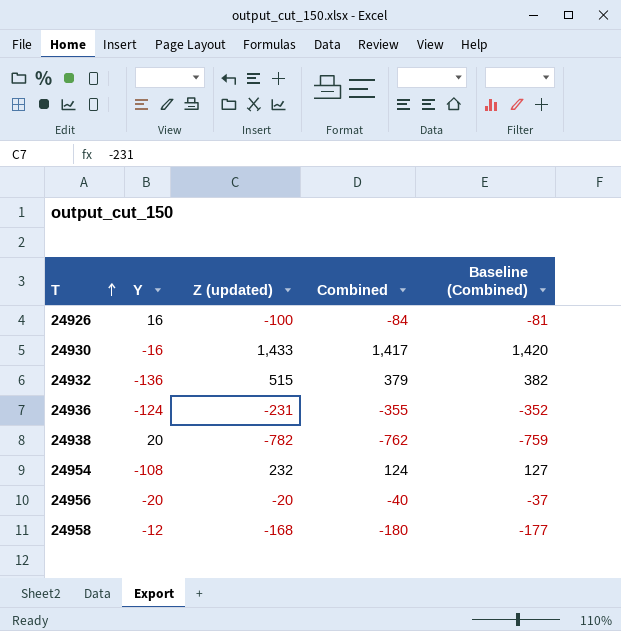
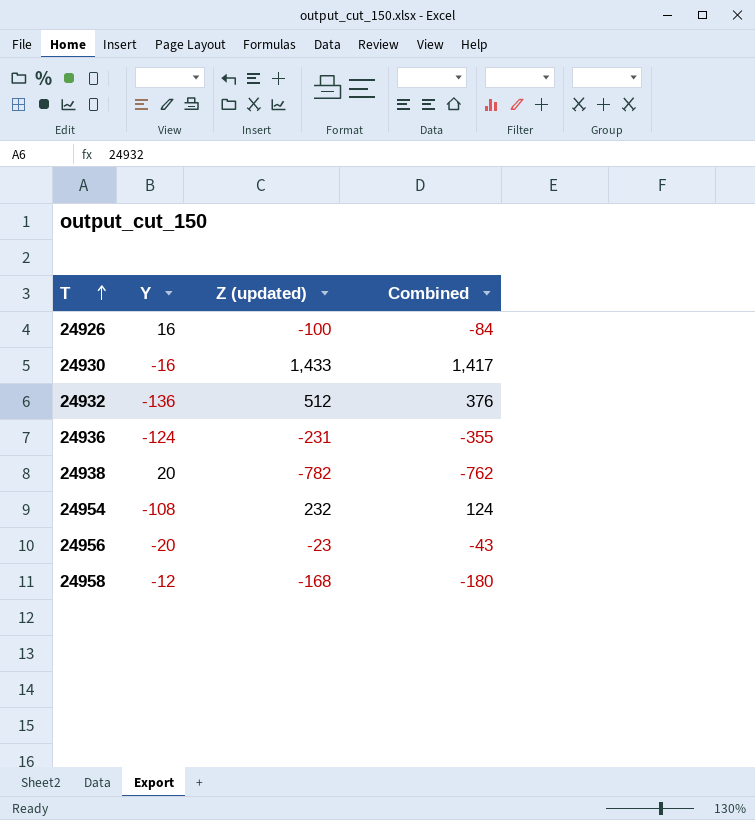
column Baseline (Combined) | formula: [Combined] + 3 -> none
24932 | Z (updated): 515 -> 512
24932 | Combined: 379 -> 376
24956 | Z (updated): -20 -> -23
24956 | Combined: -40 -> -43

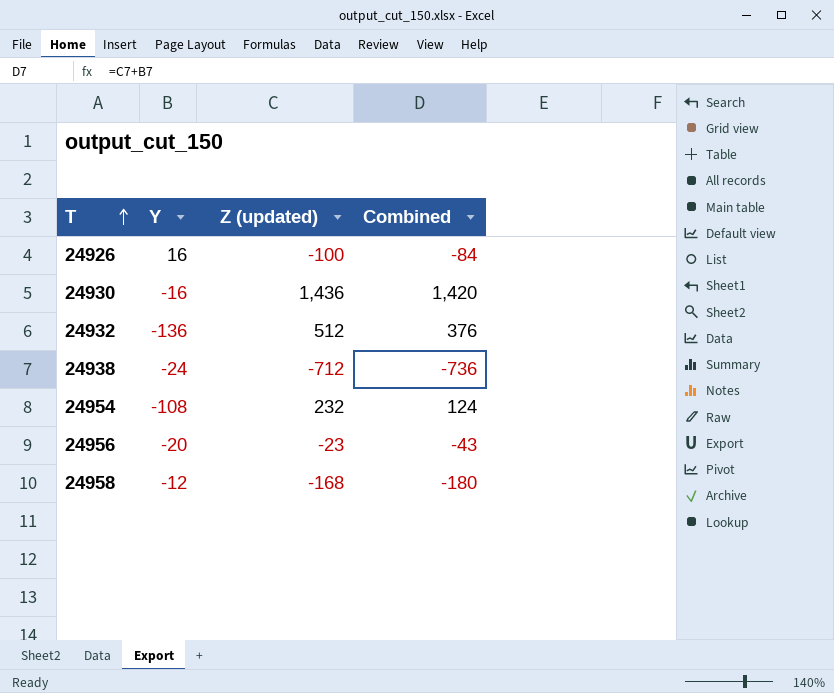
row 24936: -124 | -231 | -355 -> none
24930 | Z (updated): 1,433 -> 1,436
24930 | Combined: 1,417 -> 1,420
24938 | Y: 20 -> -24
24938 | Z (updated): -782 -> -712
24938 | Combined: -762 -> -736

